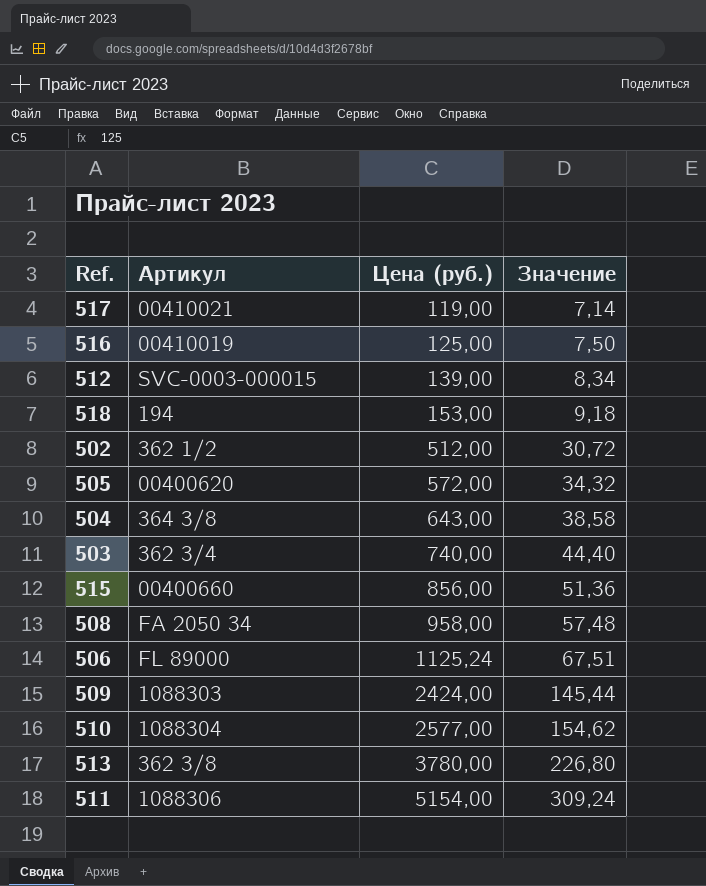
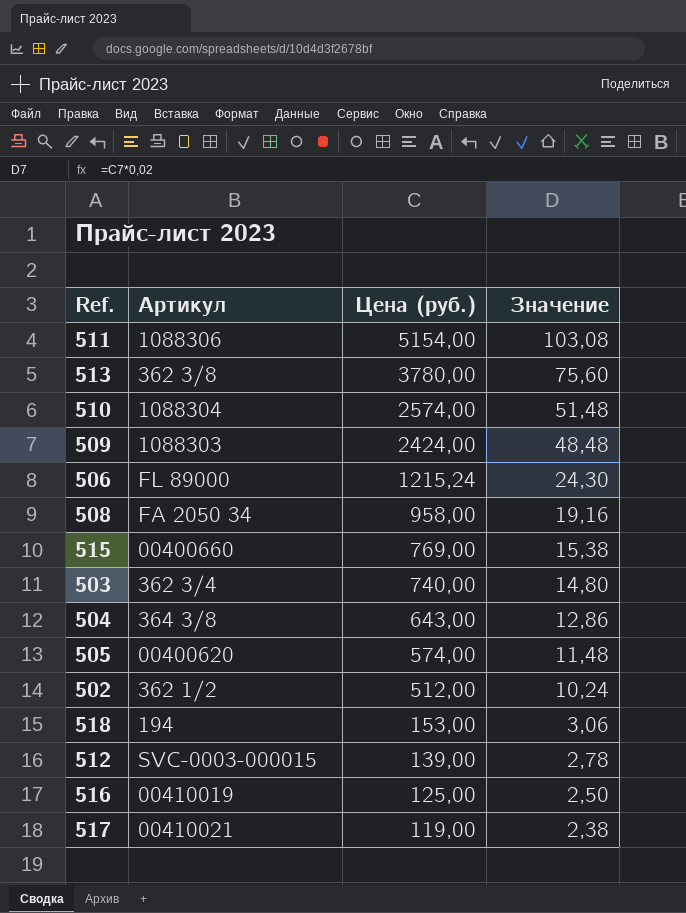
row order: Цена (руб.) ascending -> Цена (руб.) descending
column Значение | formula: [Цена (руб.)] * 0,06 -> [Цена (руб.)] * 0,02
510 | Цена (руб.): 2577,00 -> 2574,00
506 | Цена (руб.): 1125,24 -> 1215,24
515 | Цена (руб.): 856,00 -> 769,00
505 | Цена (руб.): 572,00 -> 574,00

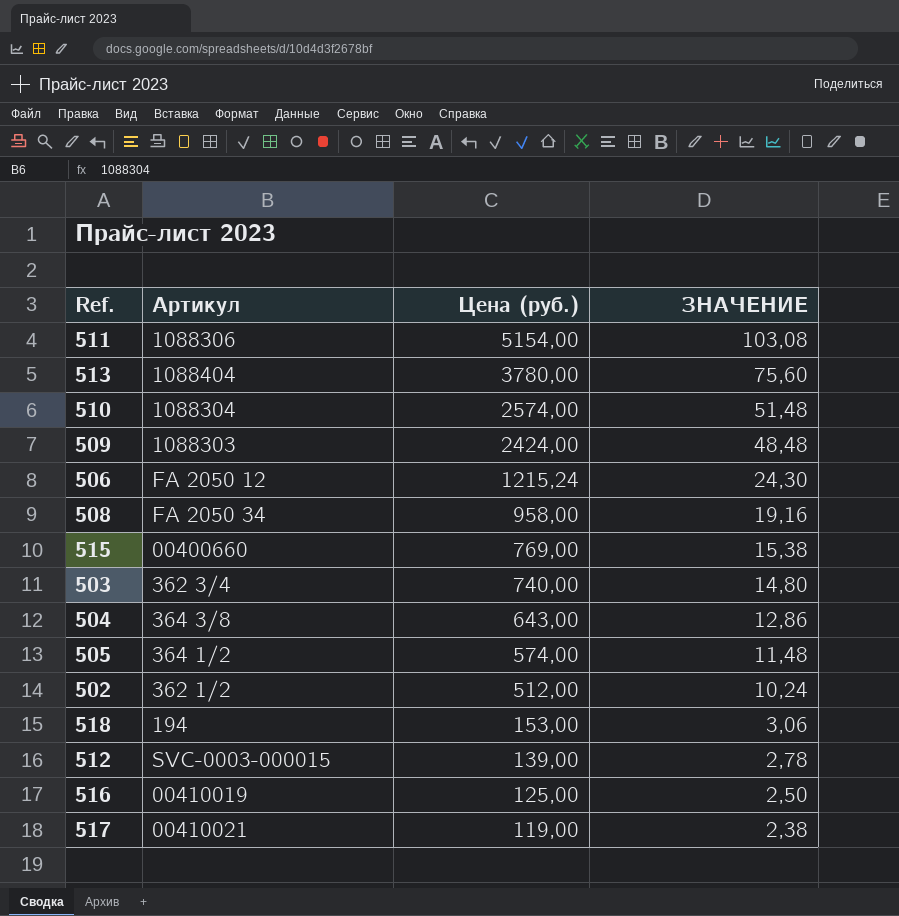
column name: Значение -> ЗНАЧЕНИЕ
513 | Артикул: 362 3/8 -> 1088404
506 | Артикул: FL 89000 -> FA 2050 12
505 | Артикул: 00400620 -> 364 1/2

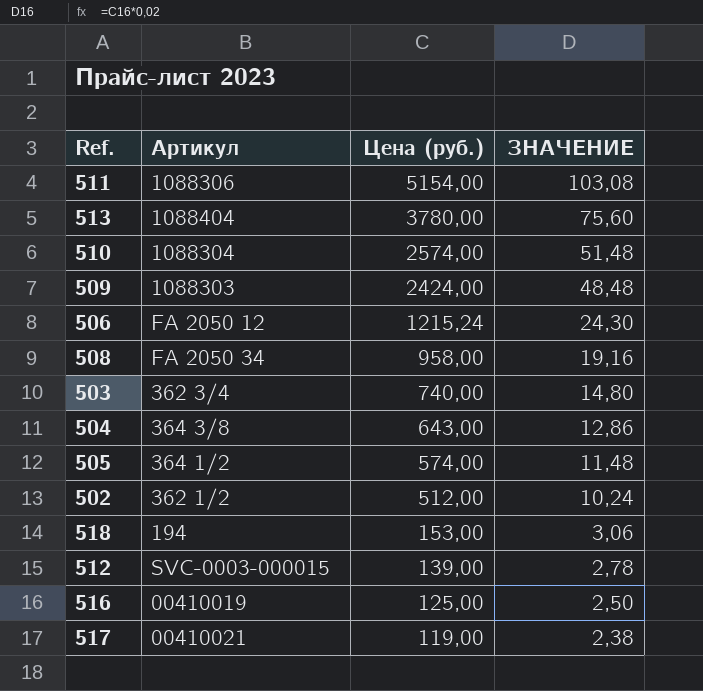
row 515: 00400660 | 769,00 | 15,38 -> none

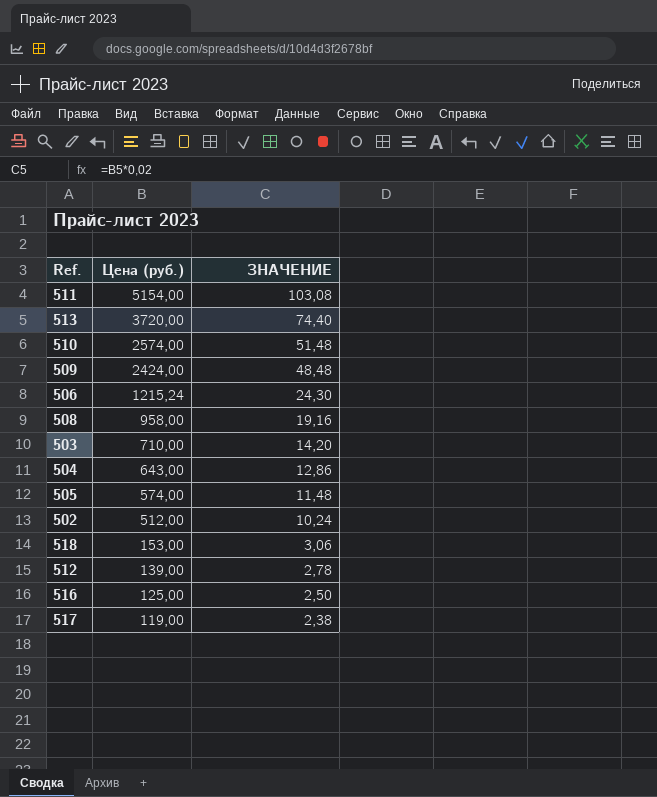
column Артикул | position: 2 -> none
513 | Цена (руб.): 3780,00 -> 3720,00
513 | ЗНАЧЕНИЕ: 75,60 -> 74,40
503 | Цена (руб.): 740,00 -> 710,00
503 | ЗНАЧЕНИЕ: 14,80 -> 14,20

